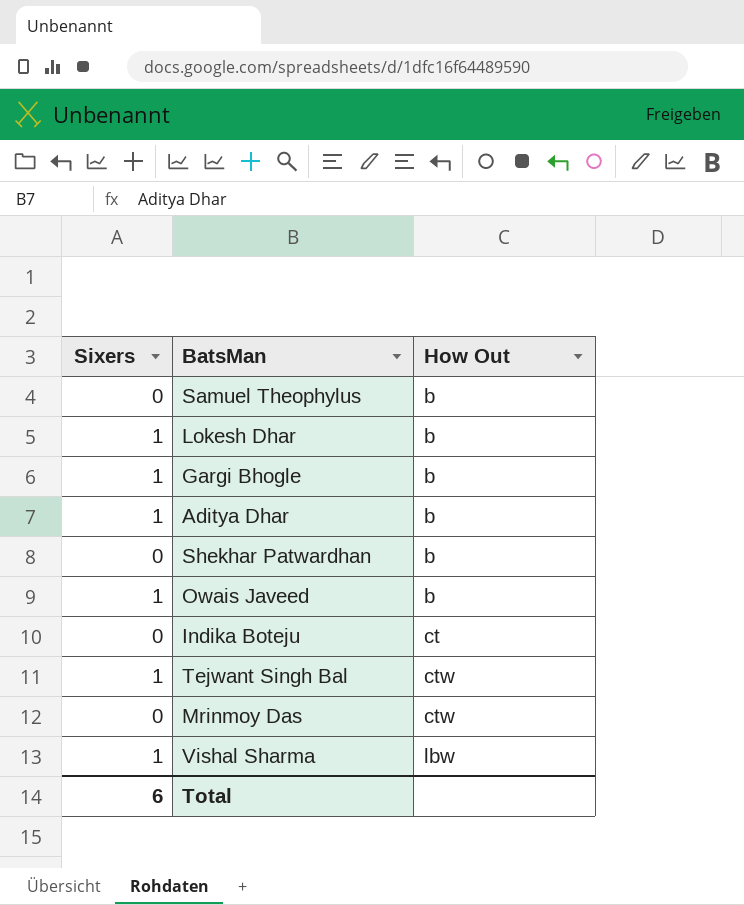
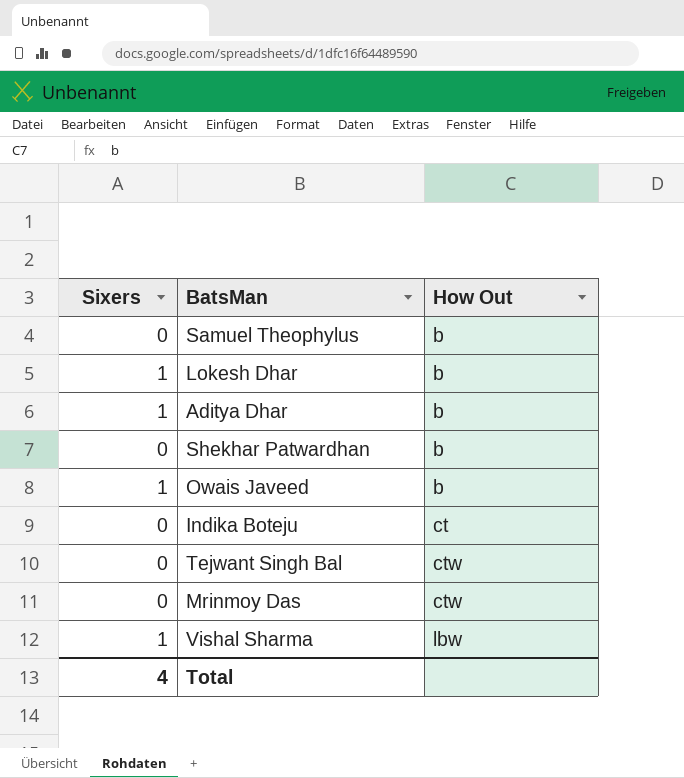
row Gargi Bhogle: 1 | b -> none
Tejwant Singh Bal | Sixers: 1 -> 0
Total | Sixers: 6 -> 4

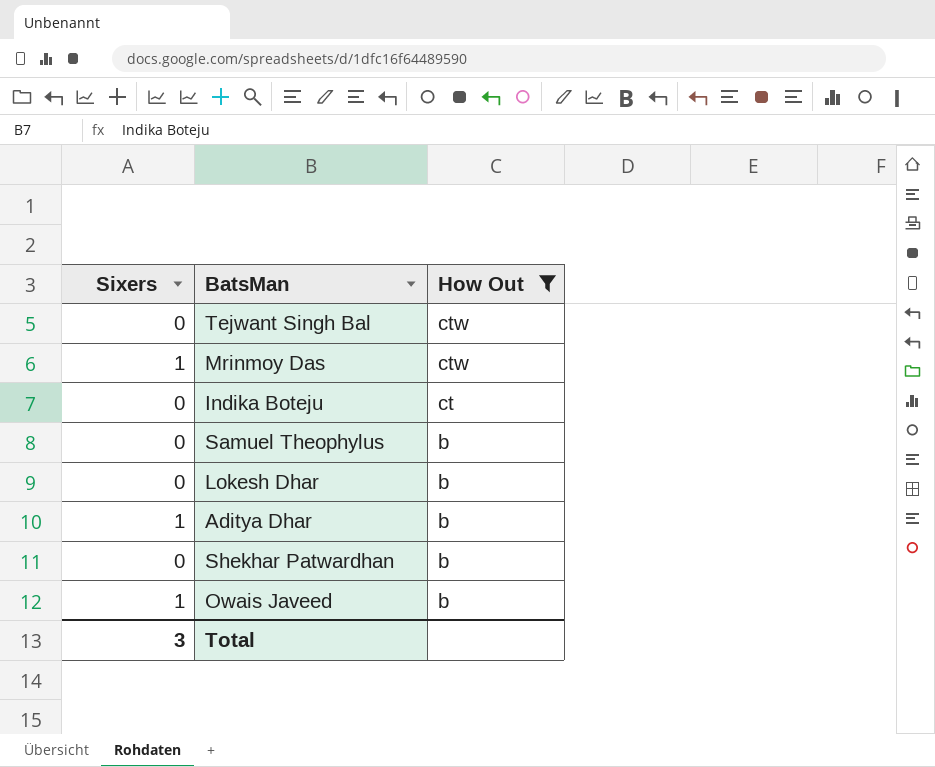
filter: none -> How Out != lbw
row order: How Out ascending -> How Out descending
Mrinmoy Das | Sixers: 0 -> 1
Lokesh Dhar | Sixers: 1 -> 0
Total | Sixers: 4 -> 3

